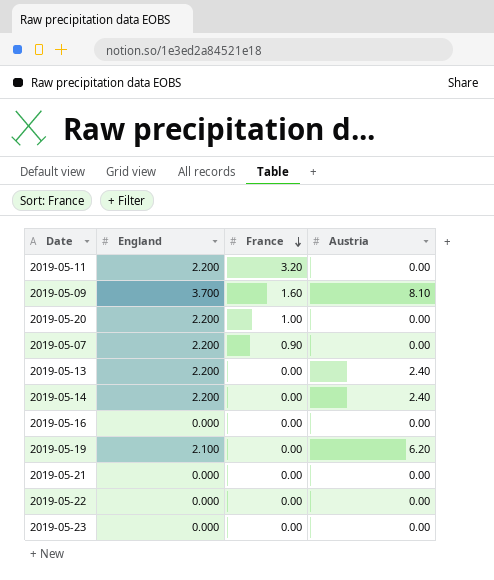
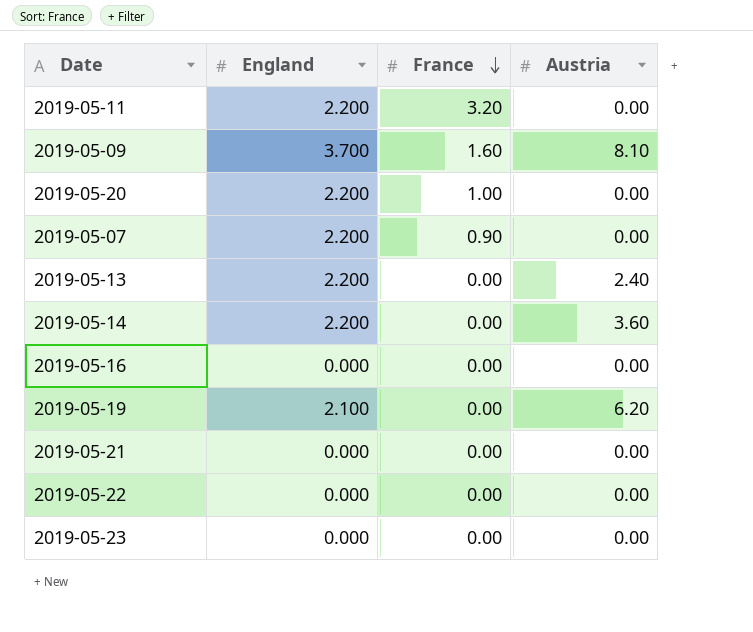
2019-05-14 | Austria: 2.40 -> 3.60

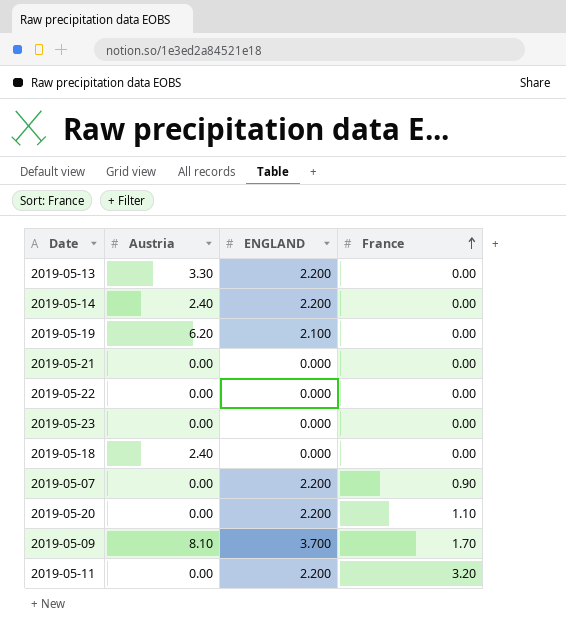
row order: France descending -> France ascending
column Austria | position: 4 -> 2
column name: England -> ENGLAND
row 2019-05-16: 0.000 | 0.00 | 0.00 -> none
2019-05-13 | Austria: 2.40 -> 3.30
2019-05-14 | Austria: 3.60 -> 2.40
row 2019-05-18: none -> 2.40 | 0.000 | 0.00
2019-05-20 | France: 1.00 -> 1.10
2019-05-09 | France: 1.60 -> 1.70

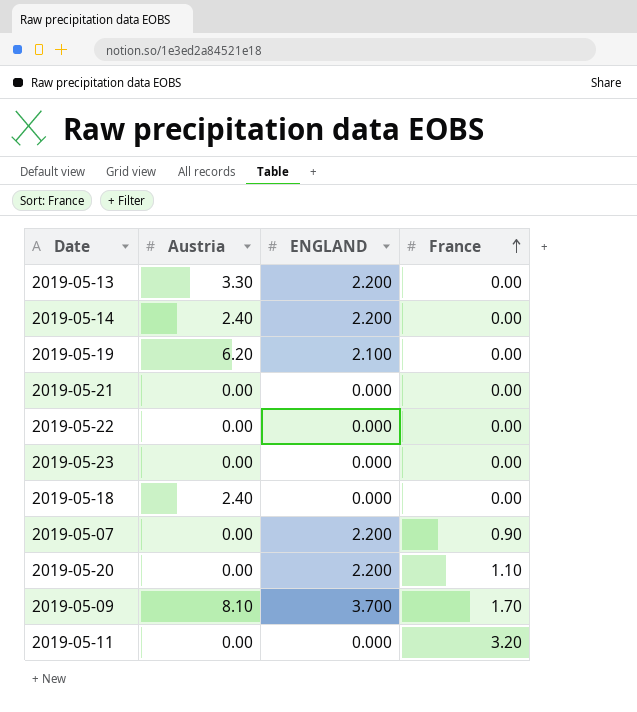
2019-05-11 | ENGLAND: 2.200 -> 0.000

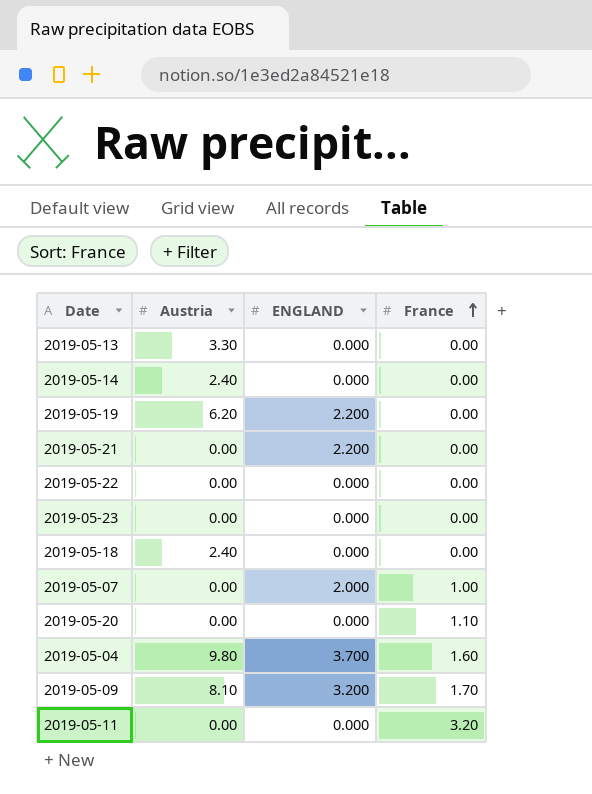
2019-05-13 | ENGLAND: 2.200 -> 0.000
2019-05-14 | ENGLAND: 2.200 -> 0.000
2019-05-19 | ENGLAND: 2.100 -> 2.200
2019-05-21 | ENGLAND: 0.000 -> 2.200
2019-05-07 | ENGLAND: 2.200 -> 2.000
2019-05-07 | France: 0.90 -> 1.00
2019-05-20 | ENGLAND: 2.200 -> 0.000
row 2019-05-04: none -> 9.80 | 3.700 | 1.60
2019-05-09 | ENGLAND: 3.700 -> 3.200

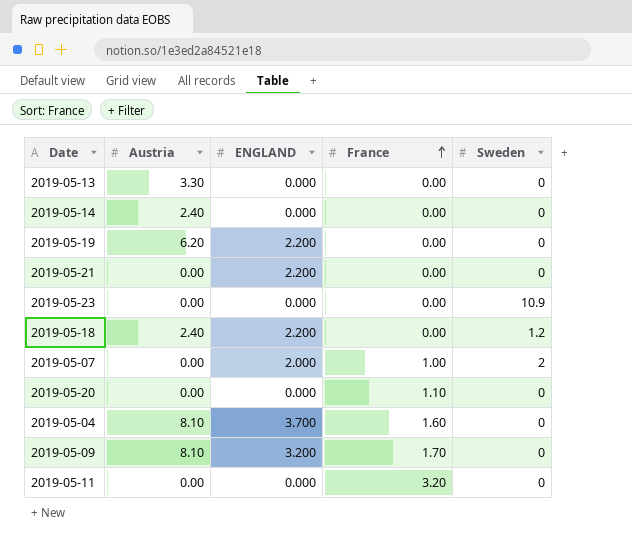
column Sweden | position: none -> 5
row 2019-05-22: 0.00 | 0.000 | 0.00 -> none
2019-05-18 | ENGLAND: 0.000 -> 2.200
2019-05-04 | Austria: 9.80 -> 8.10

